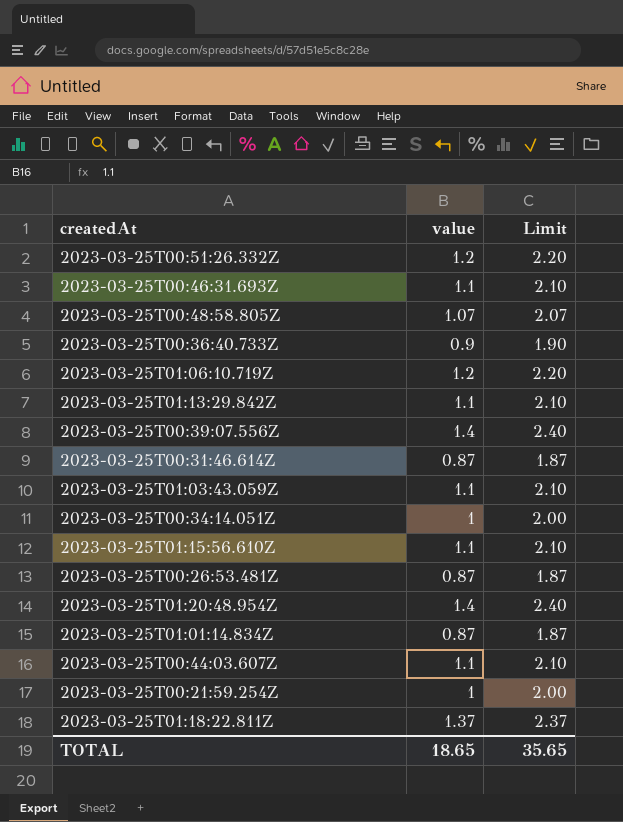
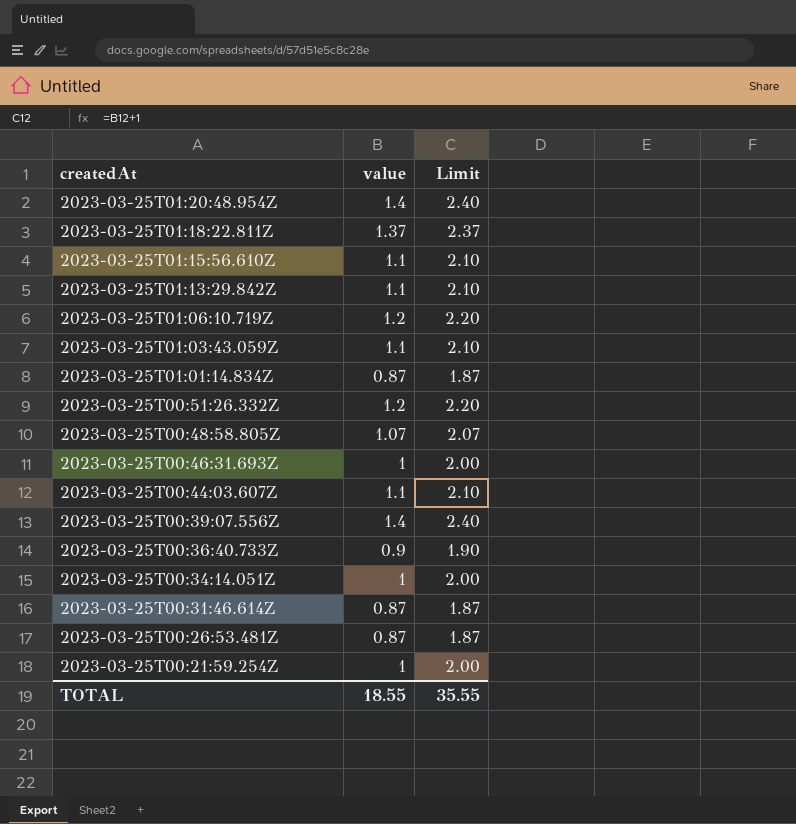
row order: none -> createdAt descending
2023-03-25T00:46:31.693Z | value: 1.1 -> 1
2023-03-25T00:46:31.693Z | Limit: 2.10 -> 2.00
TOTAL | value: 18.65 -> 18.55
TOTAL | Limit: 35.65 -> 35.55

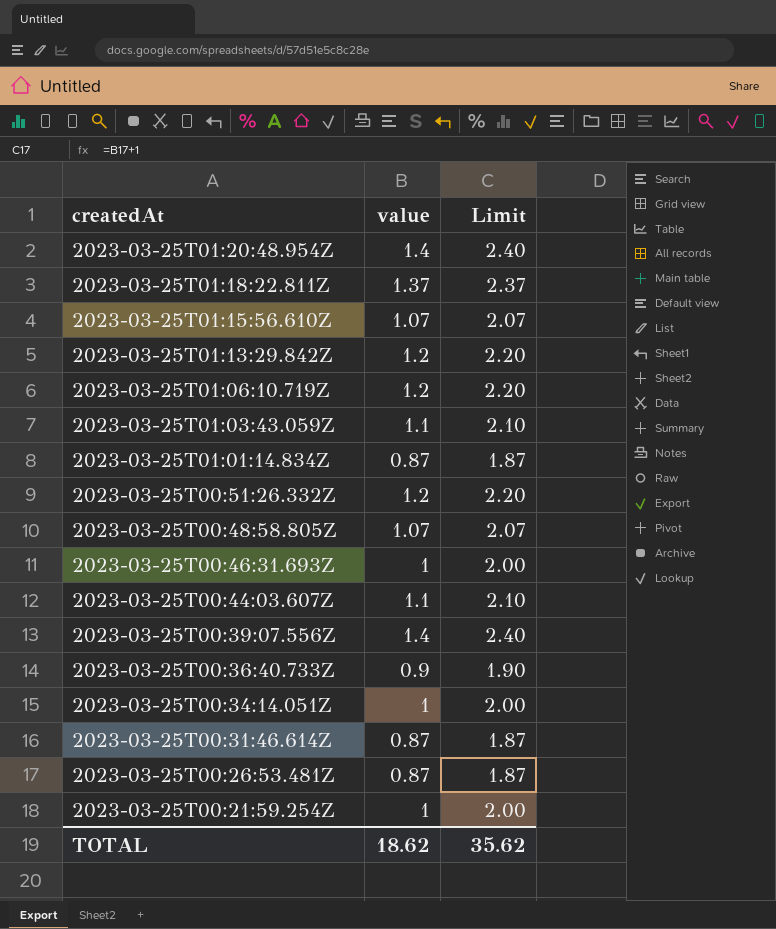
2023-03-25T01:15:56.610Z | value: 1.1 -> 1.07
2023-03-25T01:15:56.610Z | Limit: 2.10 -> 2.07
2023-03-25T01:13:29.842Z | value: 1.1 -> 1.2
2023-03-25T01:13:29.842Z | Limit: 2.10 -> 2.20
TOTAL | value: 18.55 -> 18.62
TOTAL | Limit: 35.55 -> 35.62

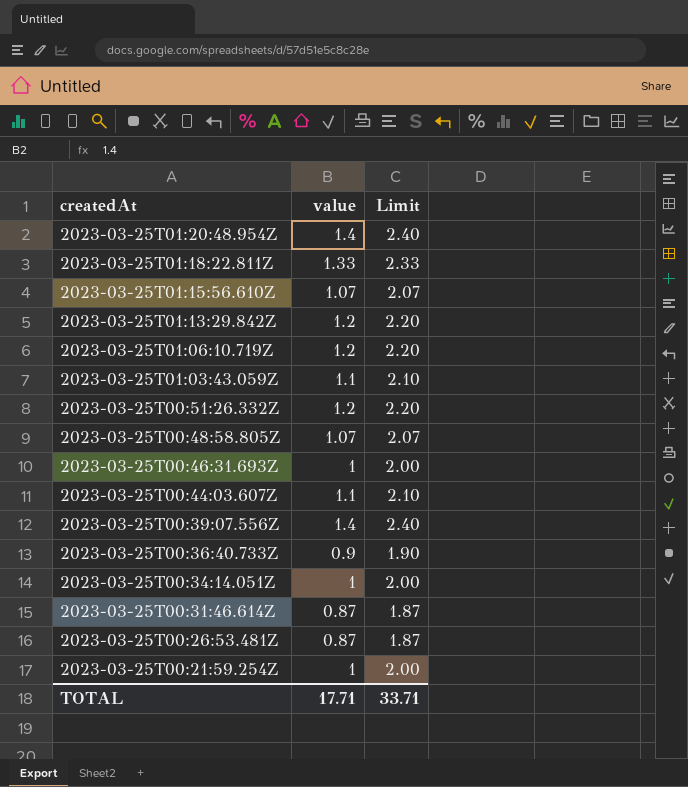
row 2023-03-25T01:01:14.834Z: 0.87 | 1.87 -> none
2023-03-25T01:18:22.811Z | value: 1.37 -> 1.33
2023-03-25T01:18:22.811Z | Limit: 2.37 -> 2.33
TOTAL | value: 18.62 -> 17.71
TOTAL | Limit: 35.62 -> 33.71

